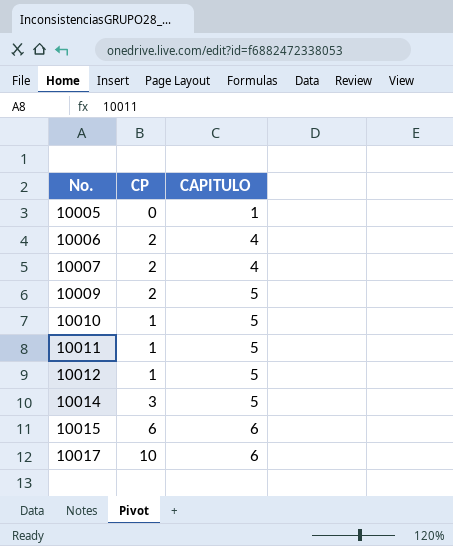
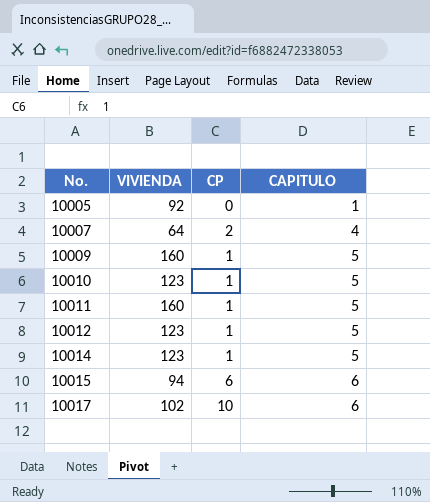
column VIVIENDA | position: none -> 2
row 10006: 2 | 4 -> none
10009 | CP: 2 -> 1
10014 | CP: 3 -> 1

